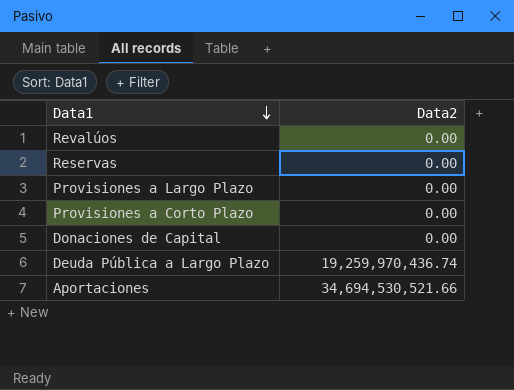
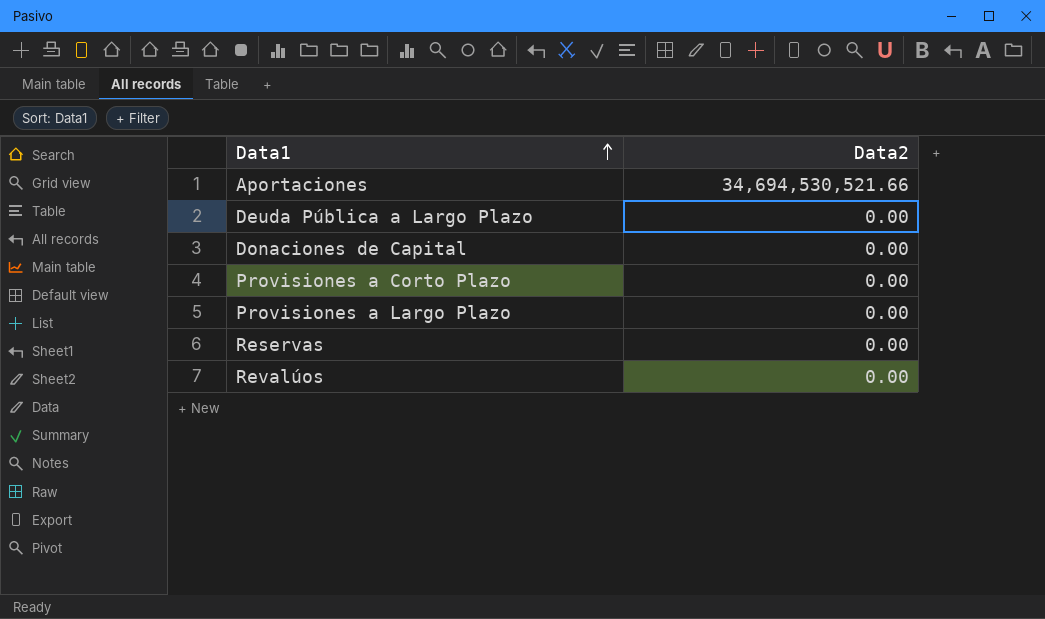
row order: Data1 descending -> Data1 ascending
Deuda Pública a Largo Plazo | Data2: 19,259,970,436.74 -> 0.00

